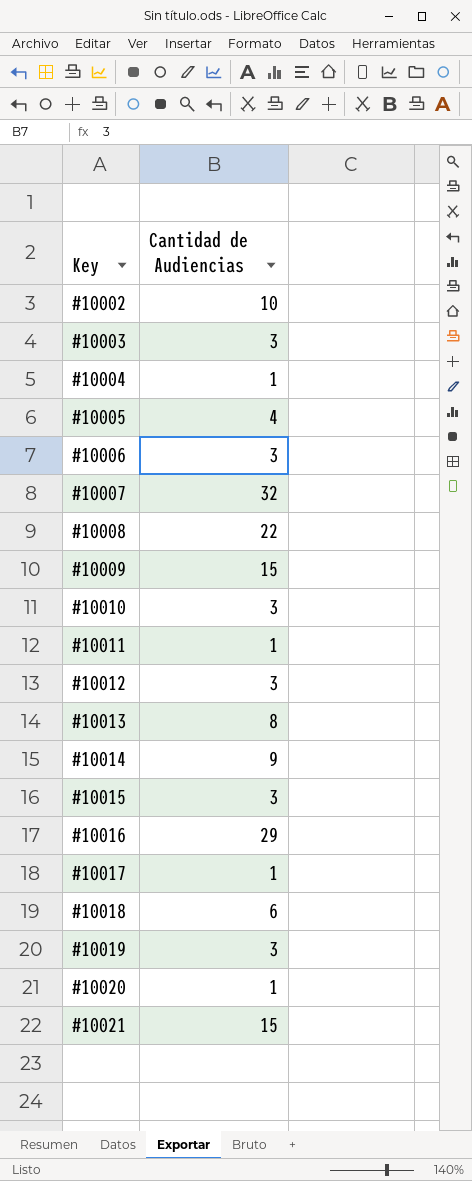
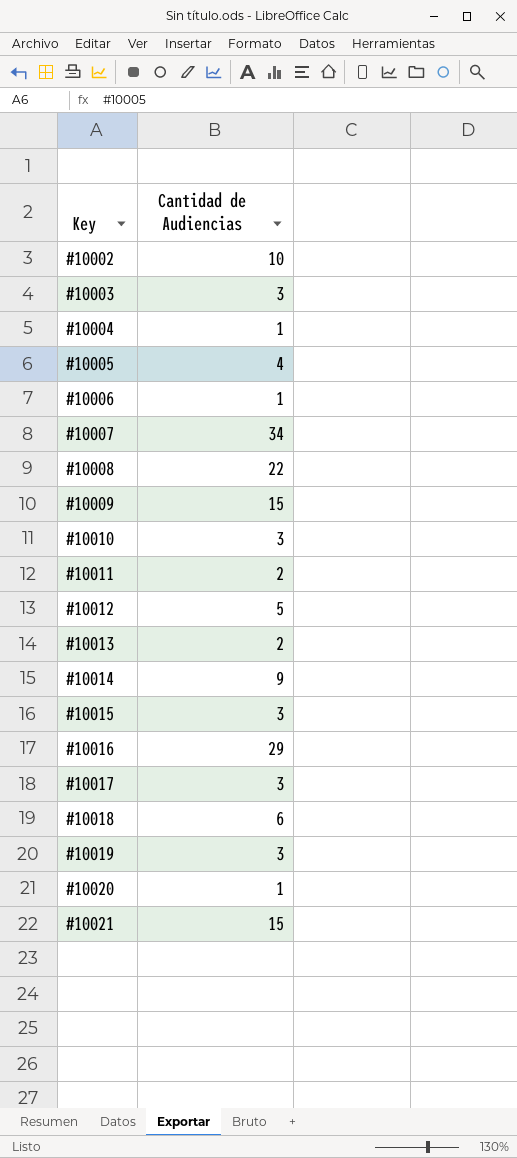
#10006 | Cantidad de Audiencias: 3 -> 1
#10007 | Cantidad de Audiencias: 32 -> 34
#10011 | Cantidad de Audiencias: 1 -> 2
#10012 | Cantidad de Audiencias: 3 -> 5
#10013 | Cantidad de Audiencias: 8 -> 2
#10017 | Cantidad de Audiencias: 1 -> 3

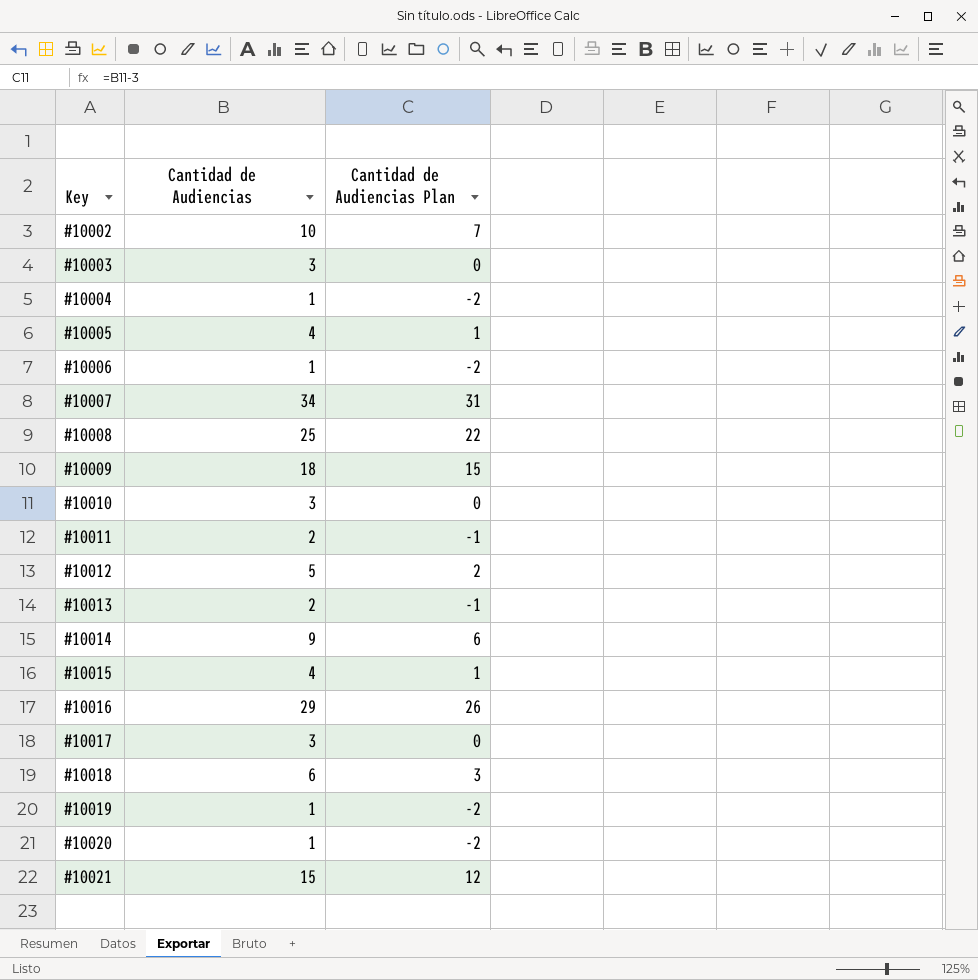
column Cantidad de Audiencias Plan | formula: none -> [Cantidad de Audiencias] - 3
#10008 | Cantidad de Audiencias: 22 -> 25
#10009 | Cantidad de Audiencias: 15 -> 18
#10015 | Cantidad de Audiencias: 3 -> 4
#10019 | Cantidad de Audiencias: 3 -> 1

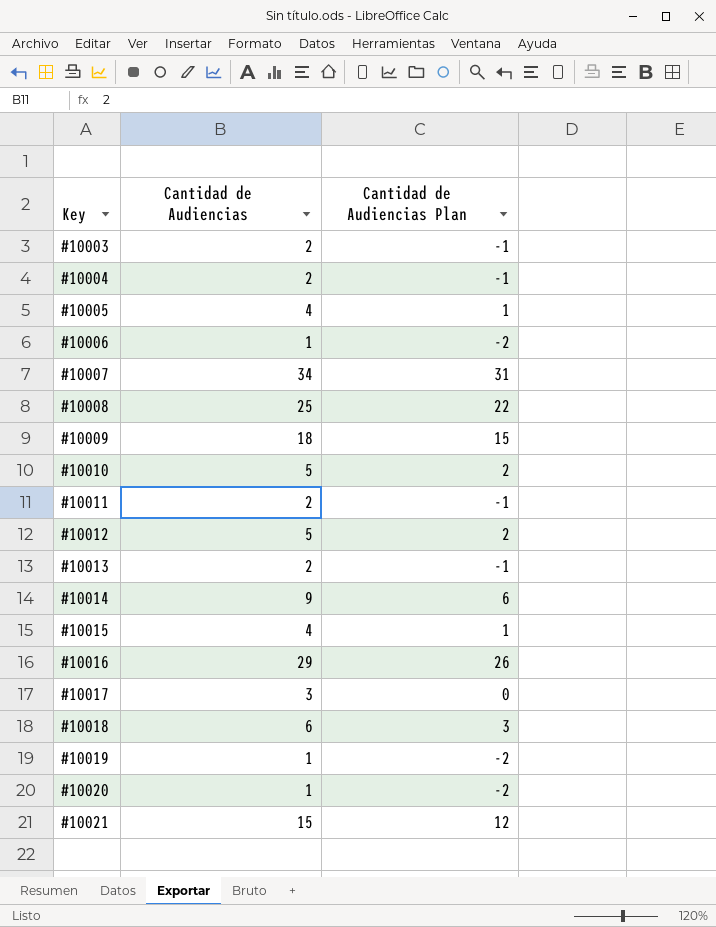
row #10002: 10 | 7 -> none
#10003 | Cantidad de Audiencias: 3 -> 2
#10003 | Cantidad de Audiencias Plan: 0 -> -1
#10004 | Cantidad de Audiencias: 1 -> 2
#10004 | Cantidad de Audiencias Plan: -2 -> -1
#10010 | Cantidad de Audiencias: 3 -> 5
#10010 | Cantidad de Audiencias Plan: 0 -> 2

